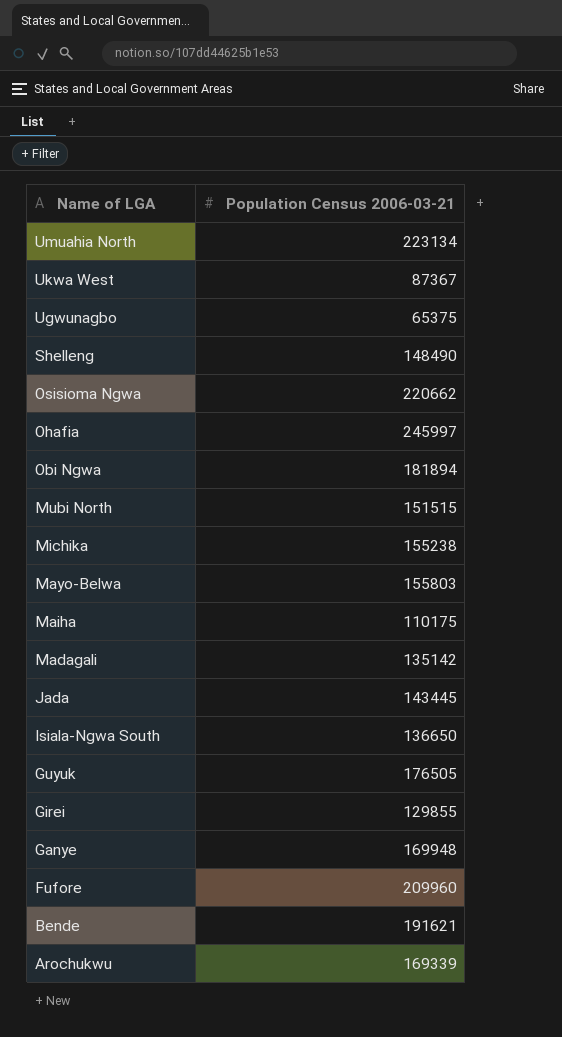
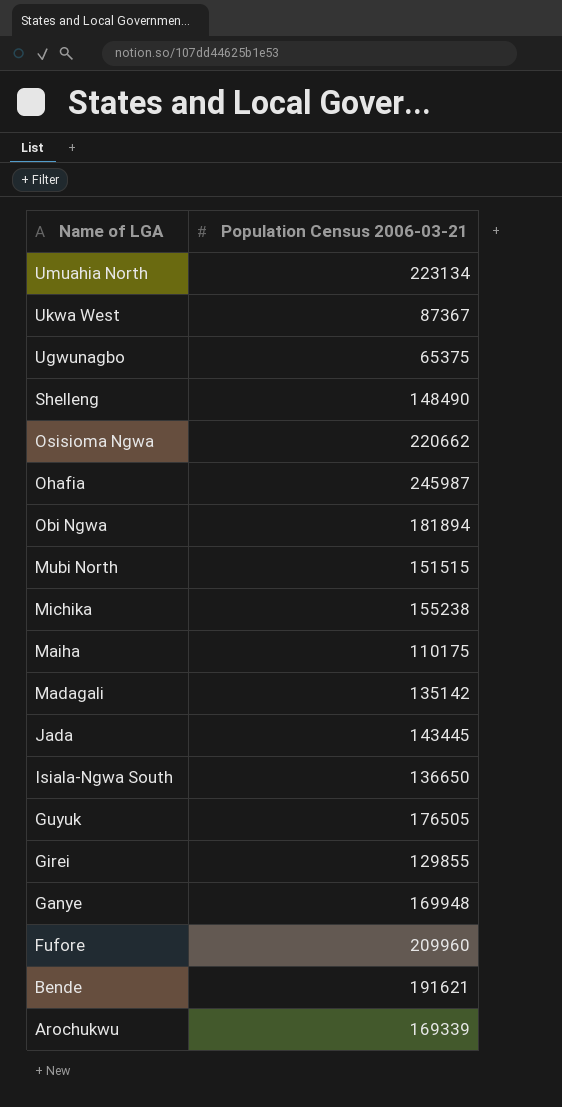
row Mayo-Belwa: 155803 -> none
Ohafia | Population Census 2006-03-21: 245997 -> 245987

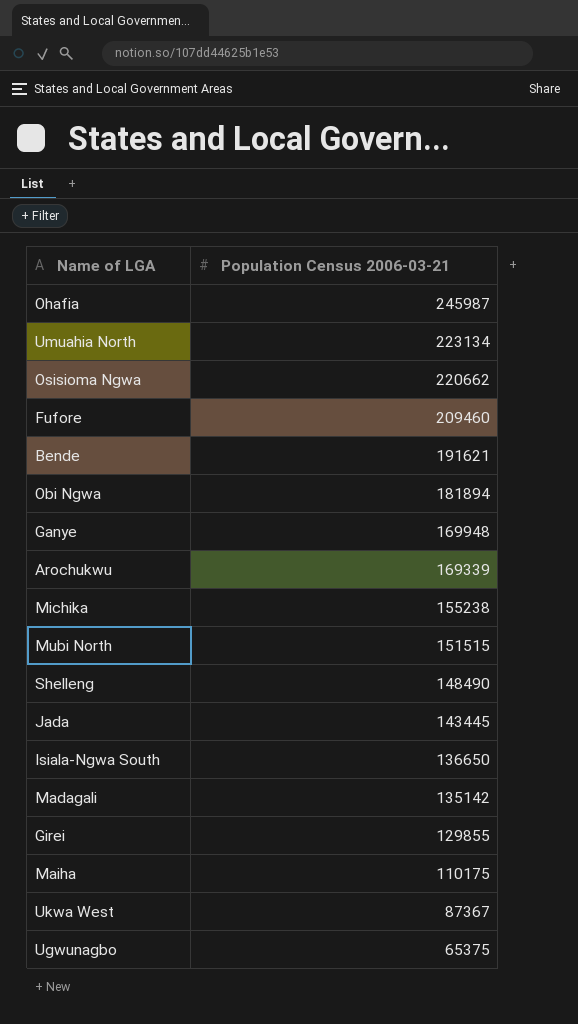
row order: Name of LGA descending -> Population Census 2006-03-21 descending
row Guyuk: 176505 -> none
Fufore | Population Census 2006-03-21: 209960 -> 209460

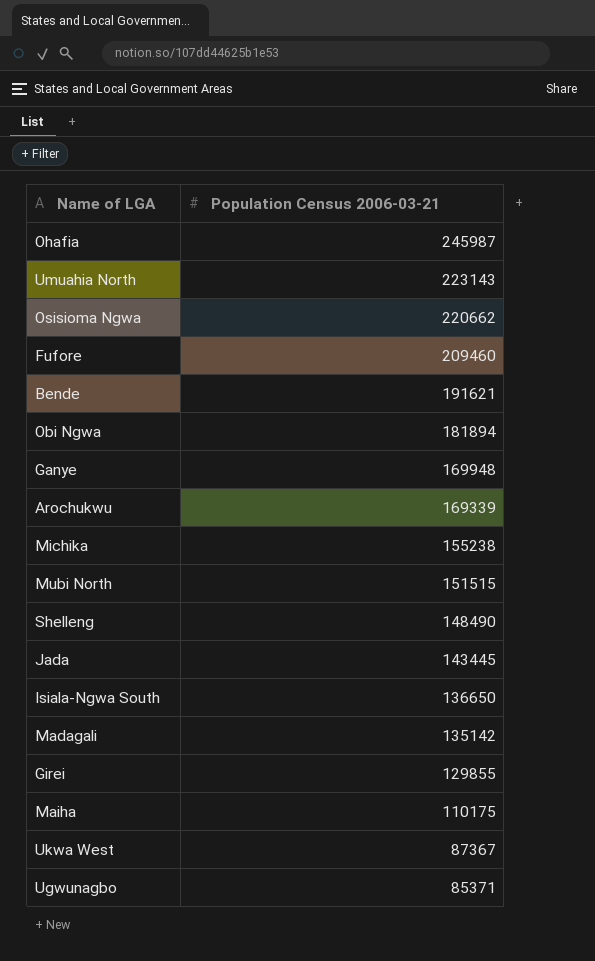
Umuahia North | Population Census 2006-03-21: 223134 -> 223143
Ugwunagbo | Population Census 2006-03-21: 65375 -> 85371

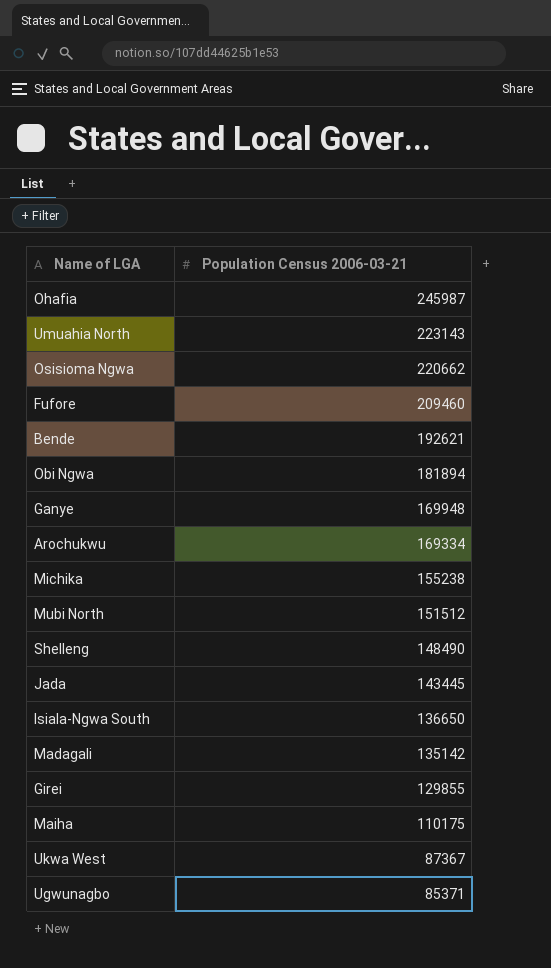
Bende | Population Census 2006-03-21: 191621 -> 192621
Arochukwu | Population Census 2006-03-21: 169339 -> 169334
Mubi North | Population Census 2006-03-21: 151515 -> 151512

